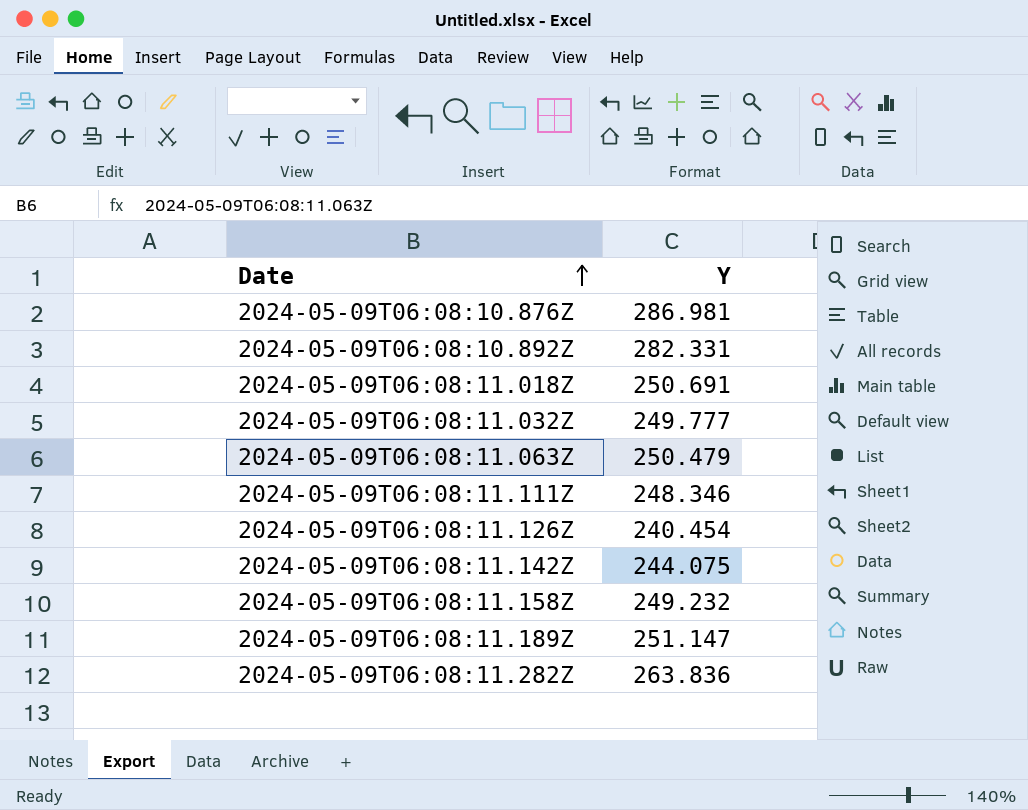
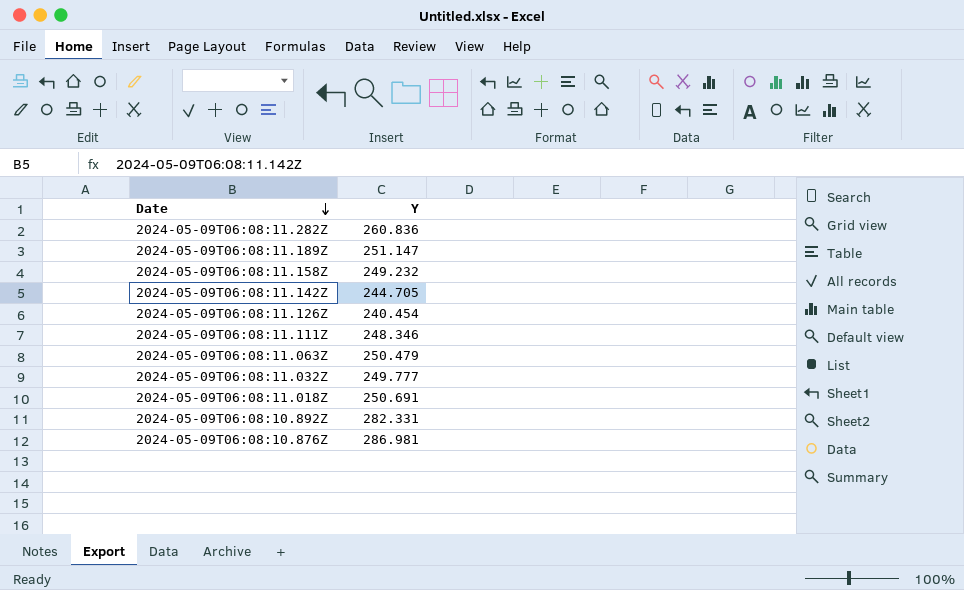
row order: Date ascending -> Date descending
2024-05-09T06:08:11.282Z | Y: 263.836 -> 260.836
2024-05-09T06:08:11.142Z | Y: 244.075 -> 244.705

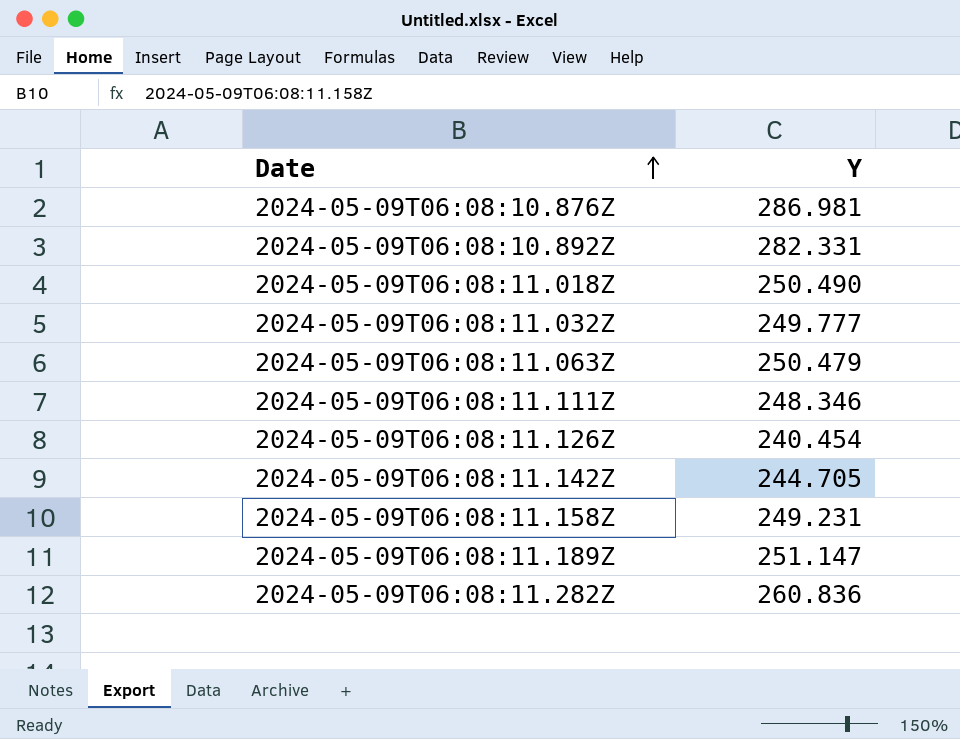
row order: Date descending -> Date ascending
2024-05-09T06:08:11.018Z | Y: 250.691 -> 250.490
2024-05-09T06:08:11.158Z | Y: 249.232 -> 249.231

